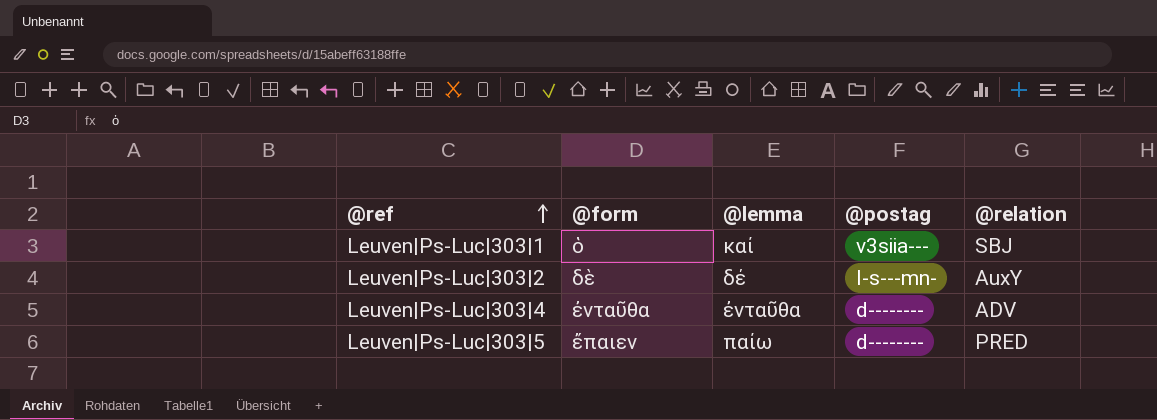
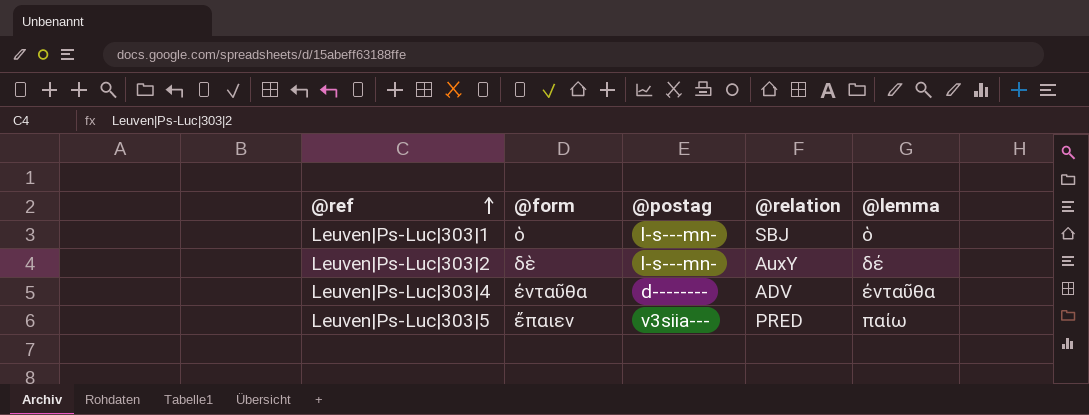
column @lemma | position: 3 -> 5
Leuven|Ps-Luc|303|1 | @postag: v3siia--- -> l-s---mn-
Leuven|Ps-Luc|303|1 | @lemma: καί -> ὁ
Leuven|Ps-Luc|303|5 | @postag: d-------- -> v3siia---

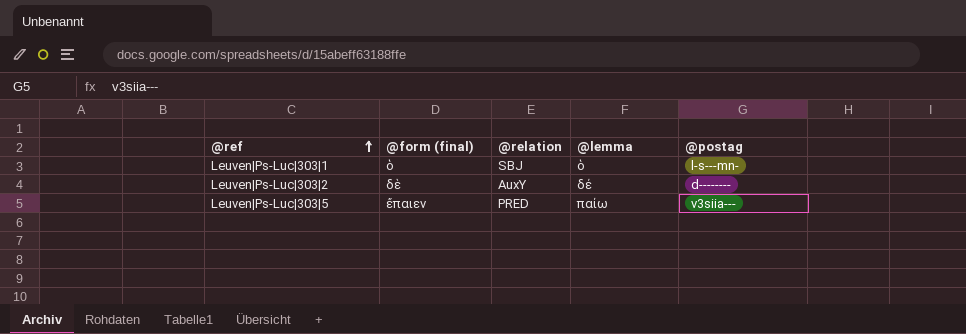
column name: @form -> @form (final)
column @postag | position: 3 -> 5
row Leuven|Ps-Luc|303|4: ἐνταῦθα | d-------- | ADV | ἐνταῦθα -> none
Leuven|Ps-Luc|303|2 | @postag: l-s---mn- -> d--------

